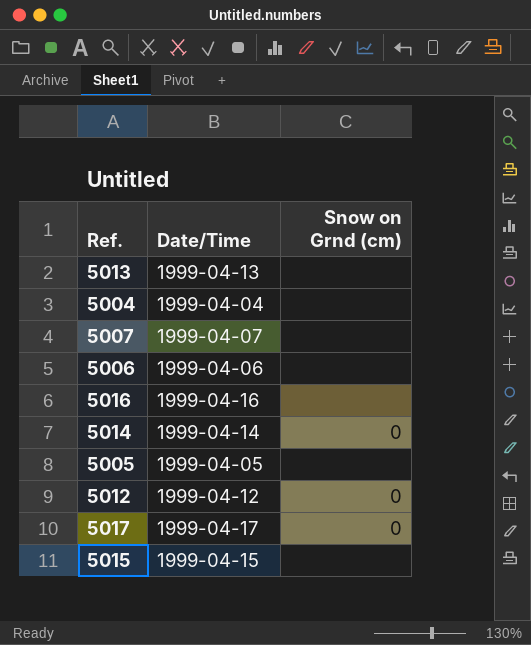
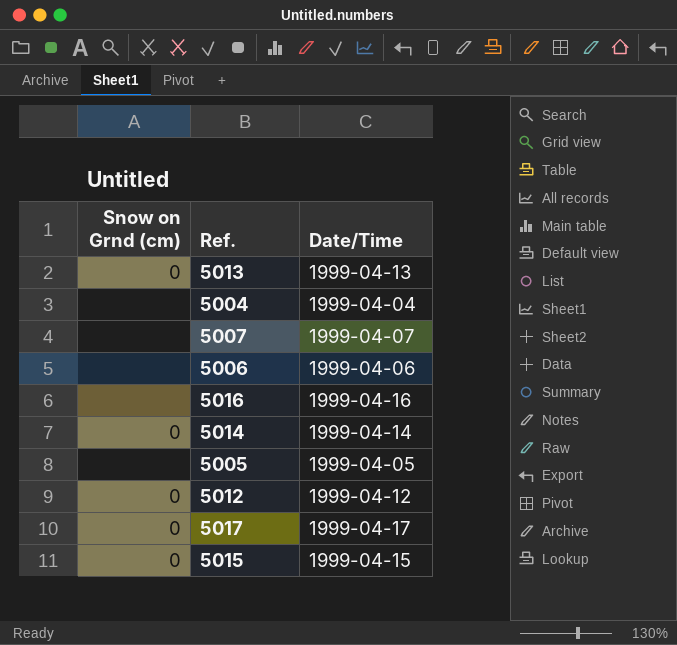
column Snow on Grnd (cm) | position: 3 -> 1
5013 | Snow on Grnd (cm): none -> 0
5015 | Snow on Grnd (cm): none -> 0

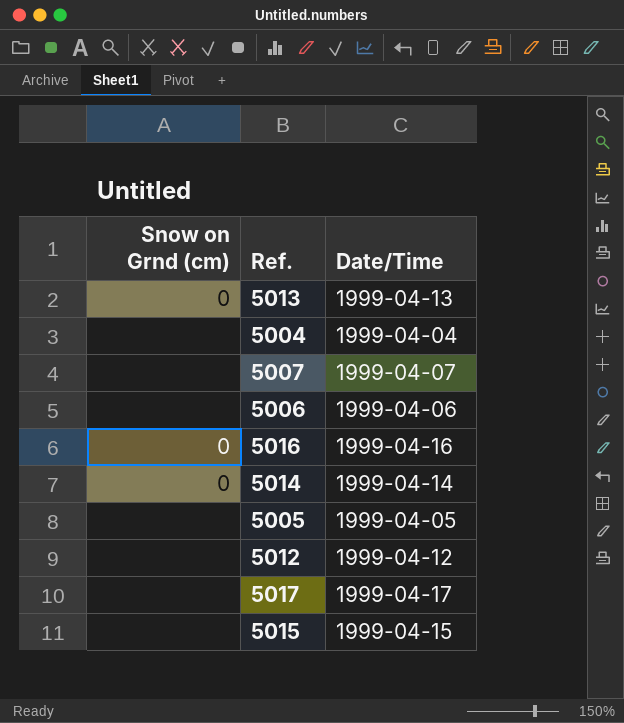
5016 | Snow on Grnd (cm): none -> 0
5012 | Snow on Grnd (cm): 0 -> none
5017 | Snow on Grnd (cm): 0 -> none
5015 | Snow on Grnd (cm): 0 -> none

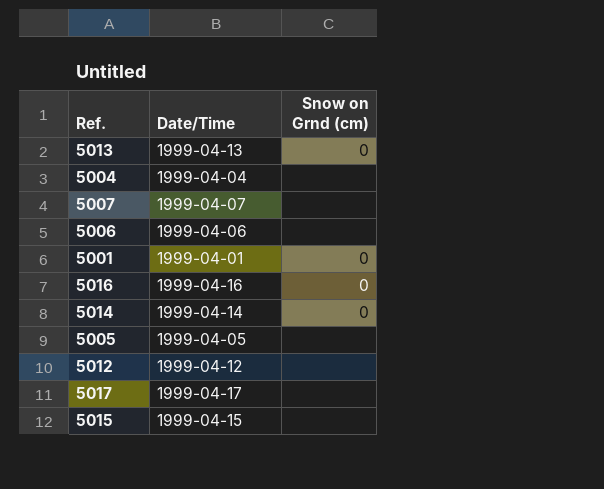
column Snow on Grnd (cm) | position: 1 -> 3
row 5001: none -> 1999-04-01 | 0

